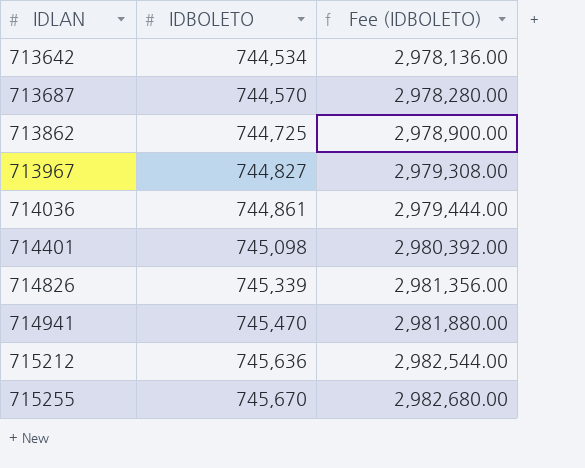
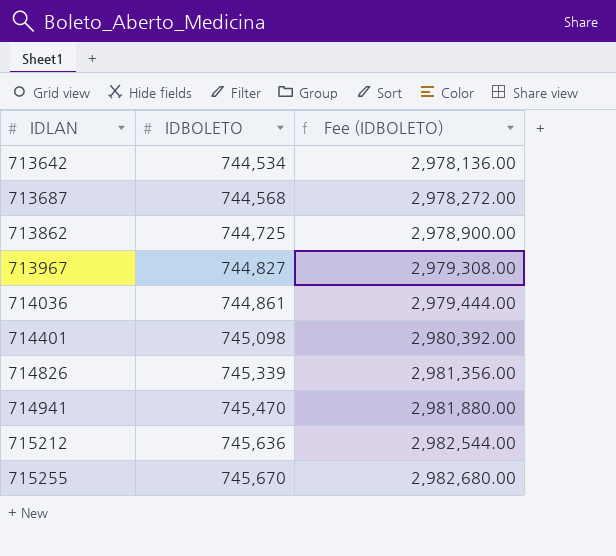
713687 | IDBOLETO: 744,570 -> 744,568
713687 | Fee (IDBOLETO): 2,978,280.00 -> 2,978,272.00

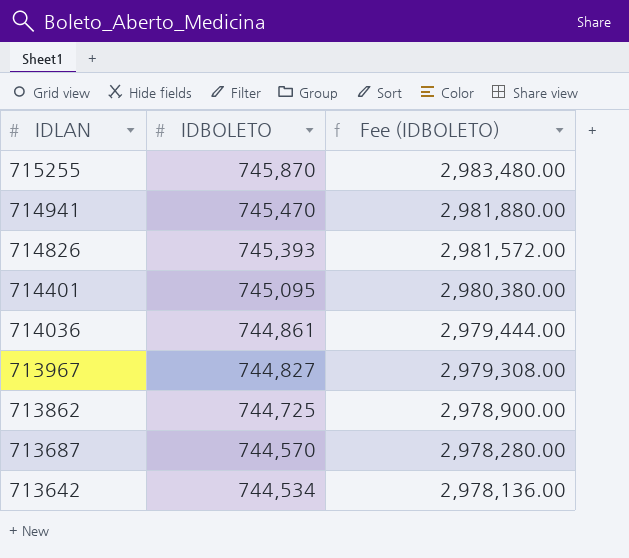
row order: IDLAN ascending -> IDLAN descending
row 715212: 745,636 | 2,982,544.00 -> none
715255 | IDBOLETO: 745,670 -> 745,870
715255 | Fee (IDBOLETO): 2,982,680.00 -> 2,983,480.00
714826 | IDBOLETO: 745,339 -> 745,393
714826 | Fee (IDBOLETO): 2,981,356.00 -> 2,981,572.00
714401 | IDBOLETO: 745,098 -> 745,095
714401 | Fee (IDBOLETO): 2,980,392.00 -> 2,980,380.00
713687 | IDBOLETO: 744,568 -> 744,570
713687 | Fee (IDBOLETO): 2,978,272.00 -> 2,978,280.00

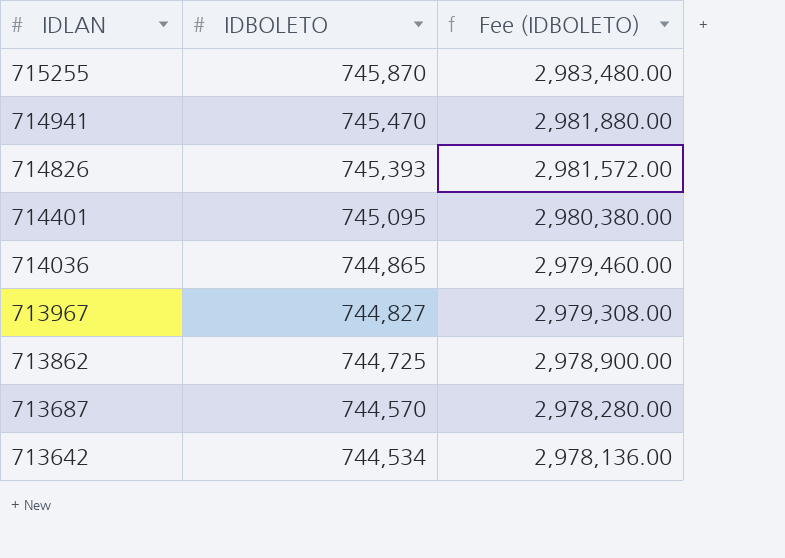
714036 | IDBOLETO: 744,861 -> 744,865
714036 | Fee (IDBOLETO): 2,979,444.00 -> 2,979,460.00

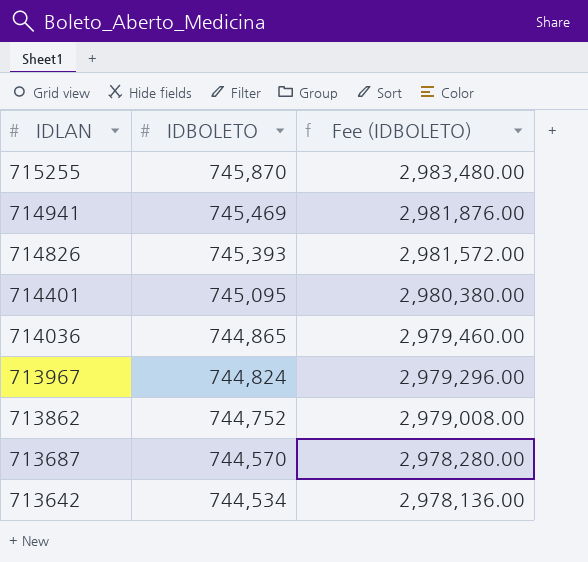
714941 | IDBOLETO: 745,470 -> 745,469
714941 | Fee (IDBOLETO): 2,981,880.00 -> 2,981,876.00
713967 | IDBOLETO: 744,827 -> 744,824
713967 | Fee (IDBOLETO): 2,979,308.00 -> 2,979,296.00
713862 | IDBOLETO: 744,725 -> 744,752
713862 | Fee (IDBOLETO): 2,978,900.00 -> 2,979,008.00

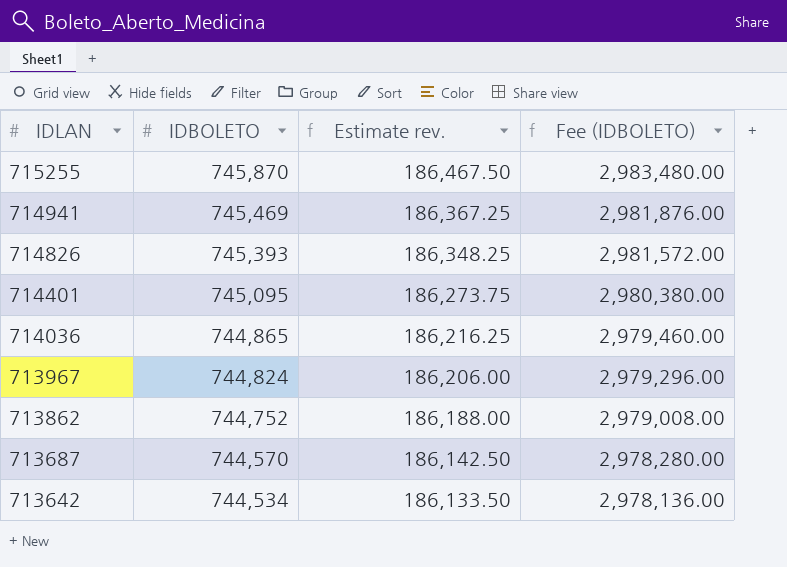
column Estimate rev. | formula: none -> [IDBOLETO] * 0.25

